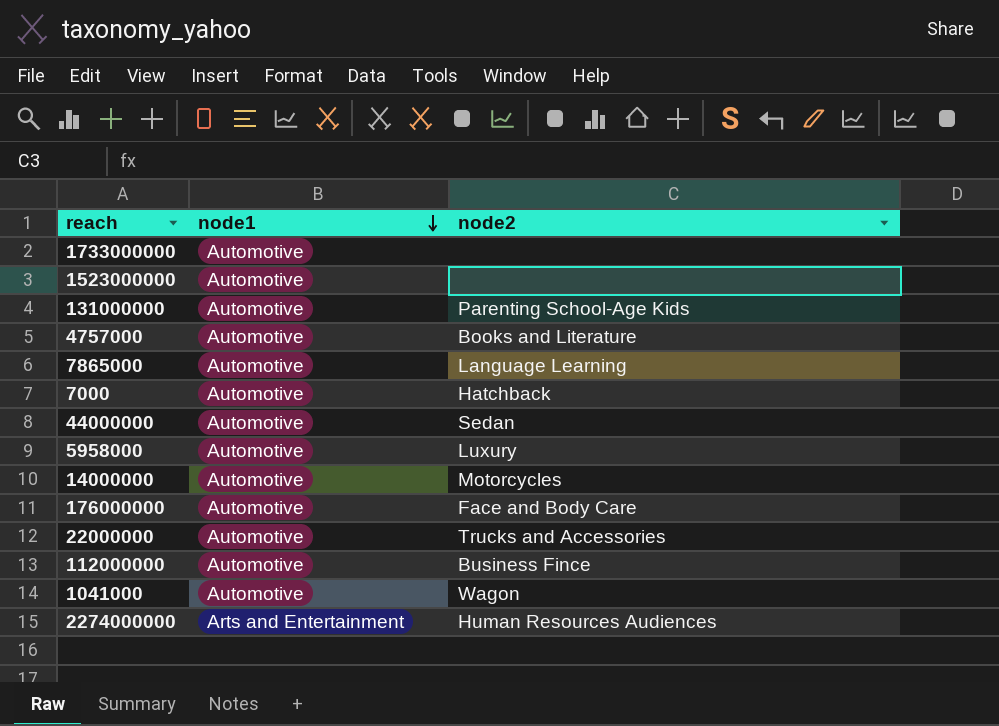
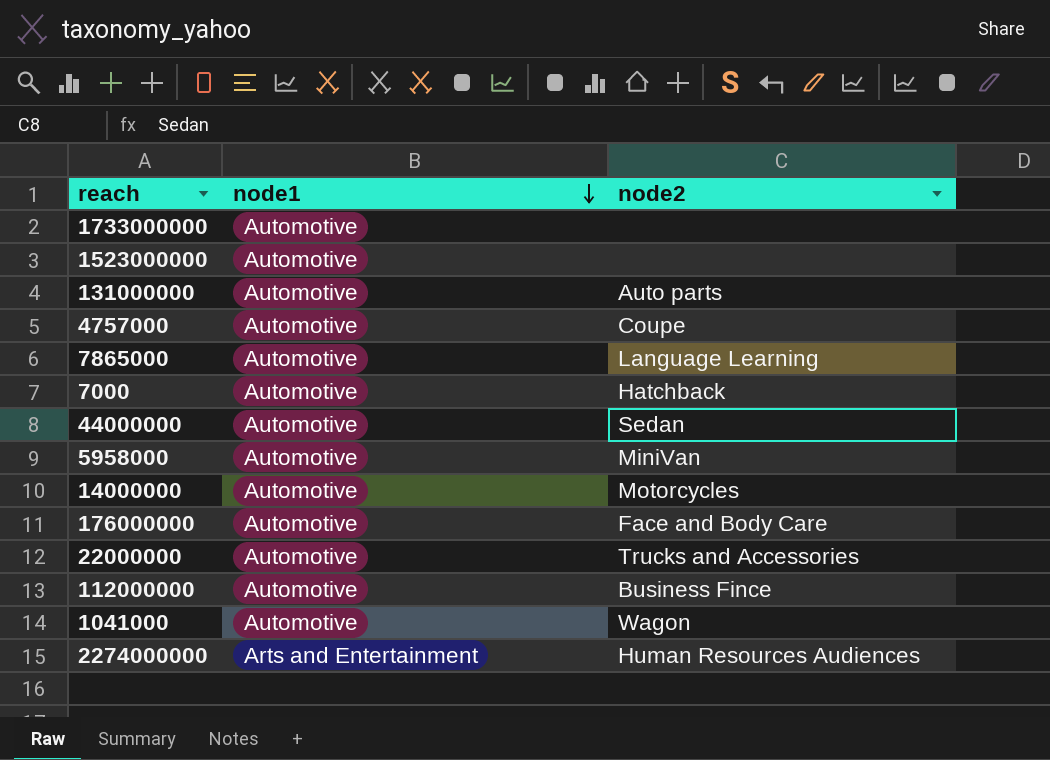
131000000 | node2: Parenting School-Age Kids -> Auto parts
4757000 | node2: Books and Literature -> Coupe
5958000 | node2: Luxury -> MiniVan

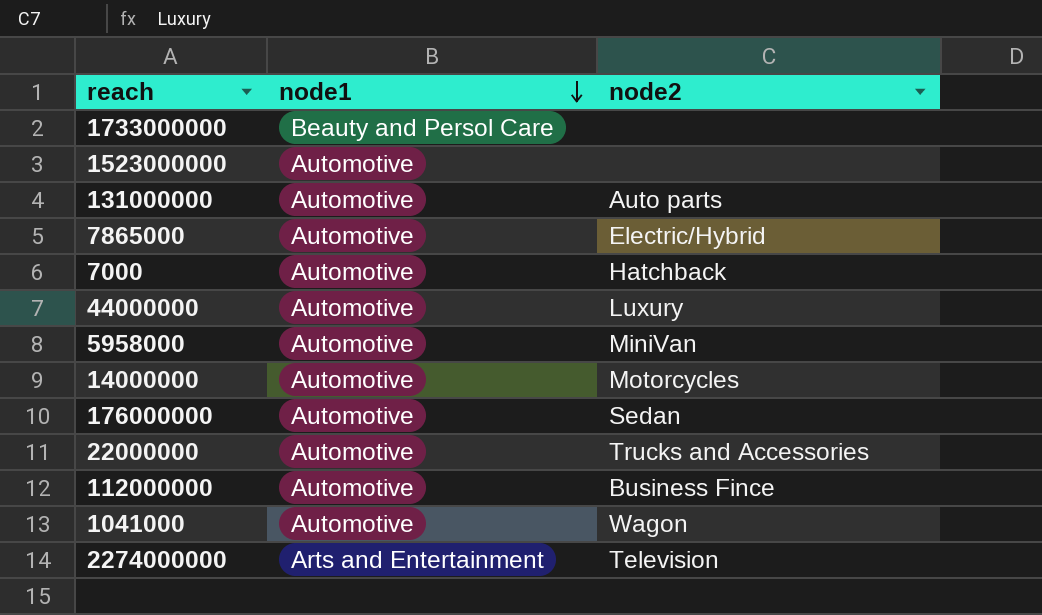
row 4757000: Automotive | Coupe -> none
1733000000 | node1: Automotive -> Beauty and Persol Care
7865000 | node2: Language Learning -> Electric/Hybrid
44000000 | node2: Sedan -> Luxury
176000000 | node2: Face and Body Care -> Sedan
2274000000 | node2: Human Resources Audiences -> Television

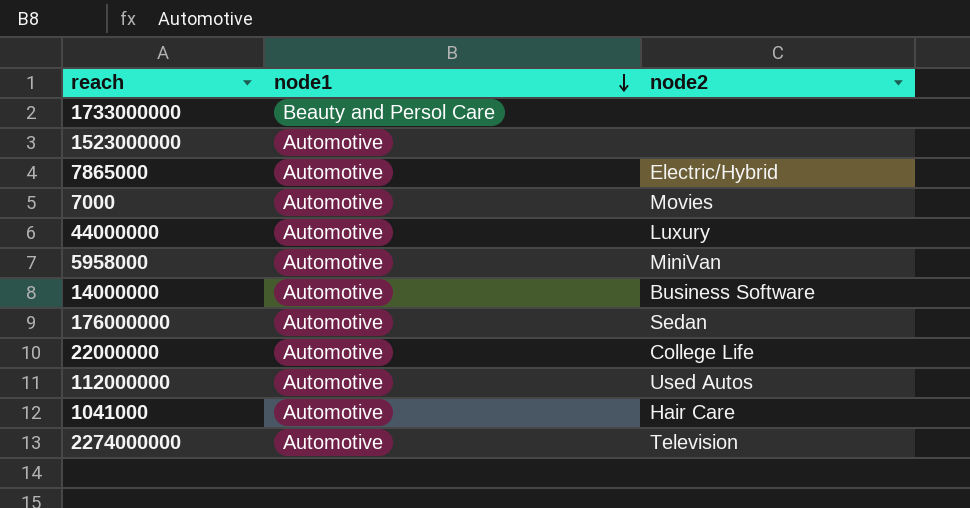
row 131000000: Automotive | Auto parts -> none
7000 | node2: Hatchback -> Movies
14000000 | node2: Motorcycles -> Business Software
22000000 | node2: Trucks and Accessories -> College Life
112000000 | node2: Business Fince -> Used Autos
1041000 | node2: Wagon -> Hair Care
2274000000 | node1: Arts and Entertainment -> Automotive

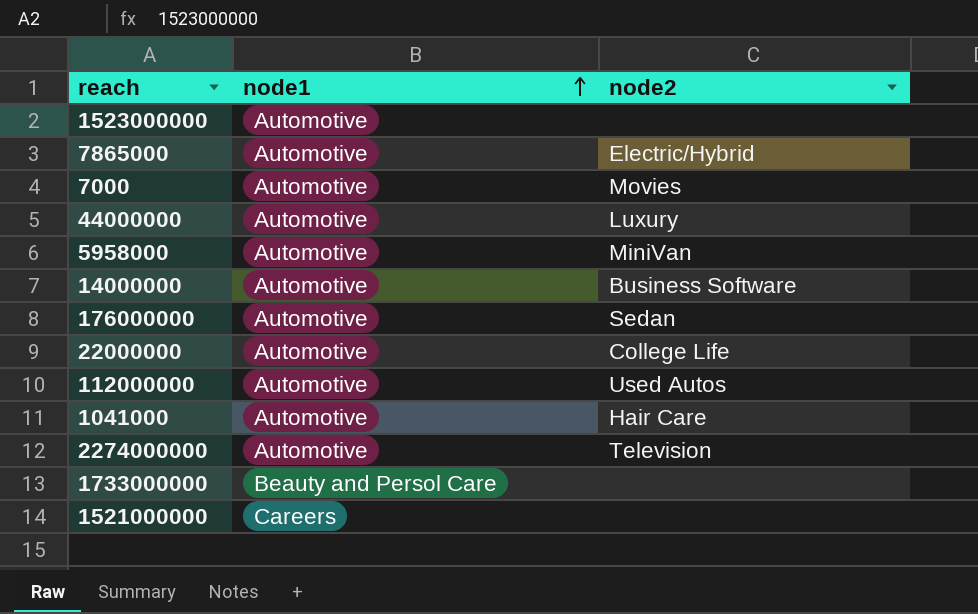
row order: node1 descending -> node1 ascending
row 1521000000: none -> Careers | none

